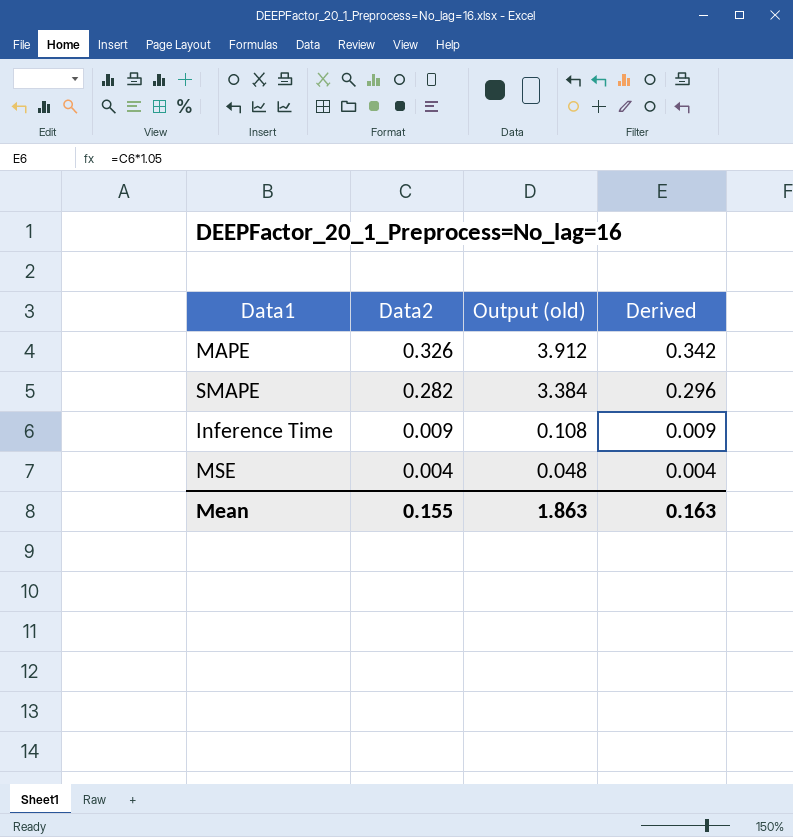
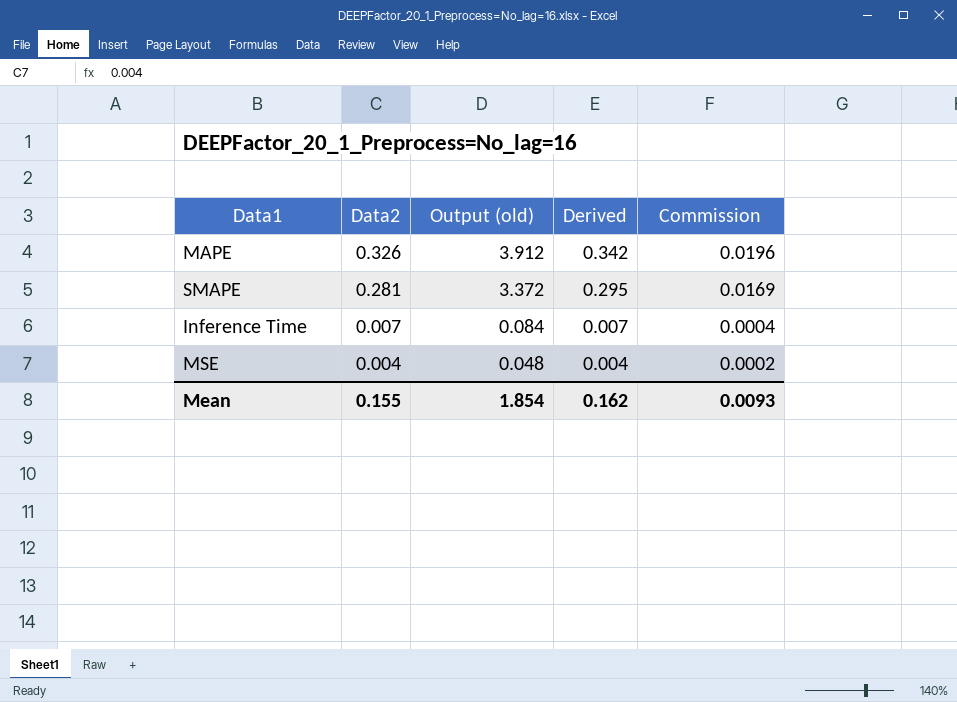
column Commission | formula: none -> [Data2] * 0.06
SMAPE | Data2: 0.282 -> 0.281
SMAPE | Output (old): 3.384 -> 3.372
SMAPE | Derived: 0.296 -> 0.295
Inference Time | Data2: 0.009 -> 0.007
Inference Time | Output (old): 0.108 -> 0.084
Inference Time | Derived: 0.009 -> 0.007
Mean | Output (old): 1.863 -> 1.854
Mean | Derived: 0.163 -> 0.162

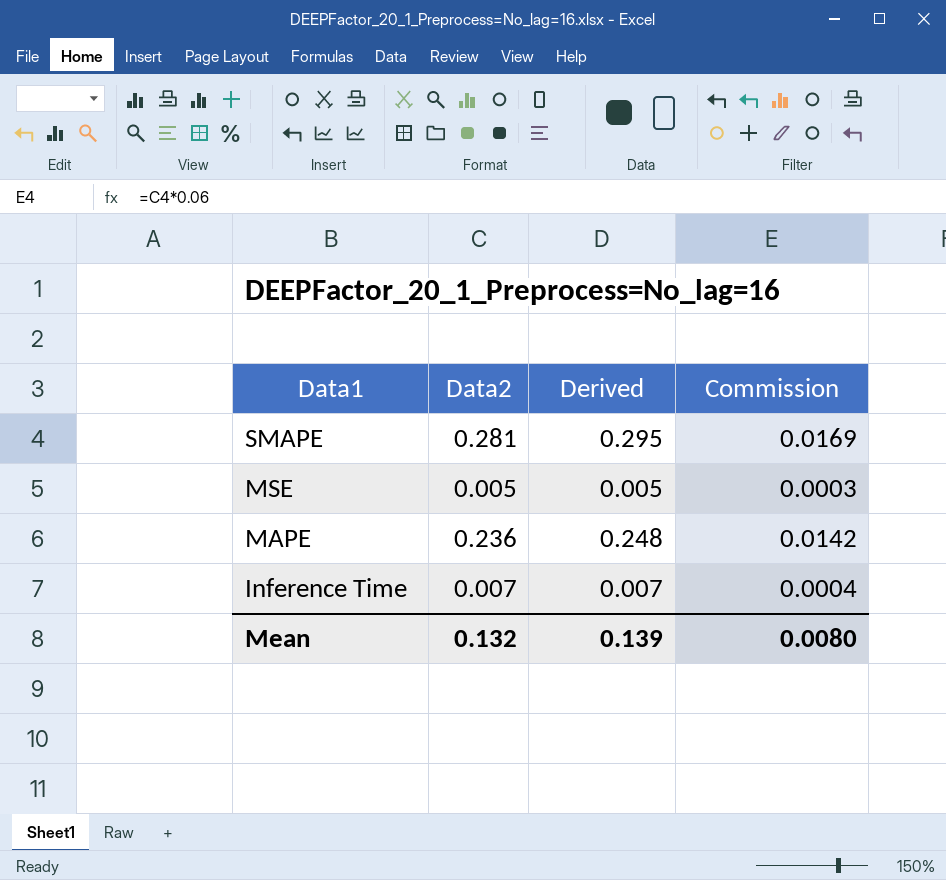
row order: Data2 descending -> Data1 descending
column Output (old) | formula: [Data2] * 12 -> none
MSE | Data2: 0.004 -> 0.005
MSE | Derived: 0.004 -> 0.005
MSE | Commission: 0.0002 -> 0.0003
MAPE | Data2: 0.326 -> 0.236
MAPE | Derived: 0.342 -> 0.248
MAPE | Commission: 0.0196 -> 0.0142
Mean | Data2: 0.155 -> 0.132
Mean | Derived: 0.162 -> 0.139
Mean | Commission: 0.0093 -> 0.0080

